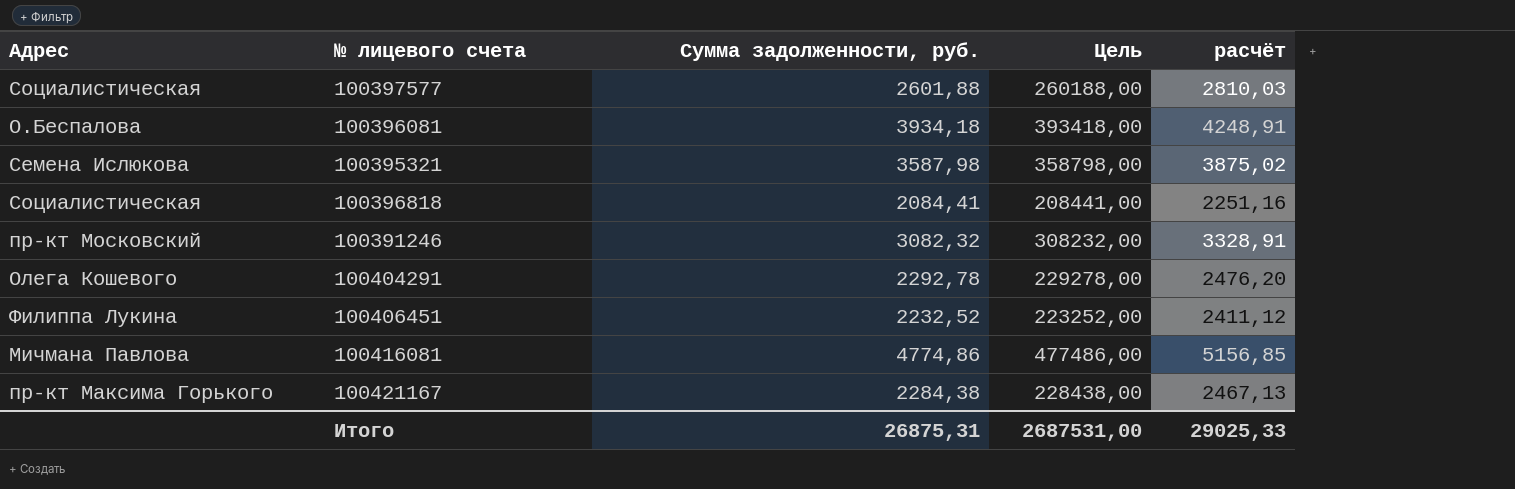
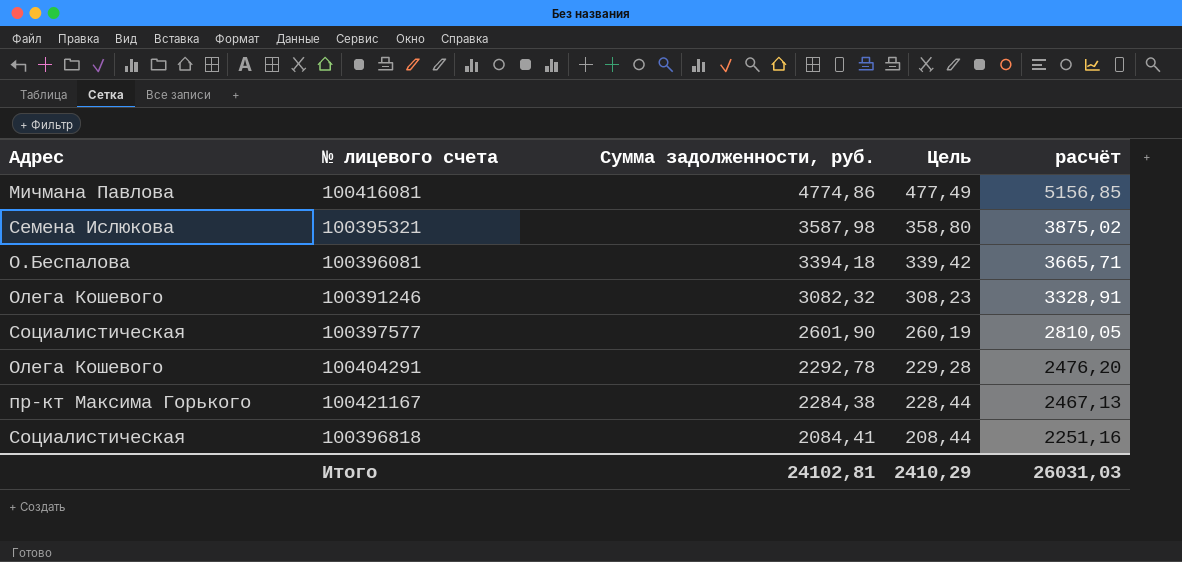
row order: none -> Сумма задолженности, руб. descending
column Цель | formula: [Сумма задолженности, руб.] * 100 -> [Сумма задолженности, руб.] * 0,1
row 100406451: Филиппа Лукина | 2232,52 | 223252,00 | 2411,12 -> none
100396081 | Сумма задолженности, руб.: 3934,18 -> 3394,18
100396081 | расчёт: 4248,91 -> 3665,71
100391246 | Адрес: пр-кт Московский -> Олега Кошевого
100397577 | Сумма задолженности, руб.: 2601,88 -> 2601,90
100397577 | расчёт: 2810,03 -> 2810,05
Итого | Сумма задолженности, руб.: 26875,31 -> 24102,81
Итого | Цель: 2687531,00 -> 2410,29
Итого | расчёт: 29025,33 -> 26031,03

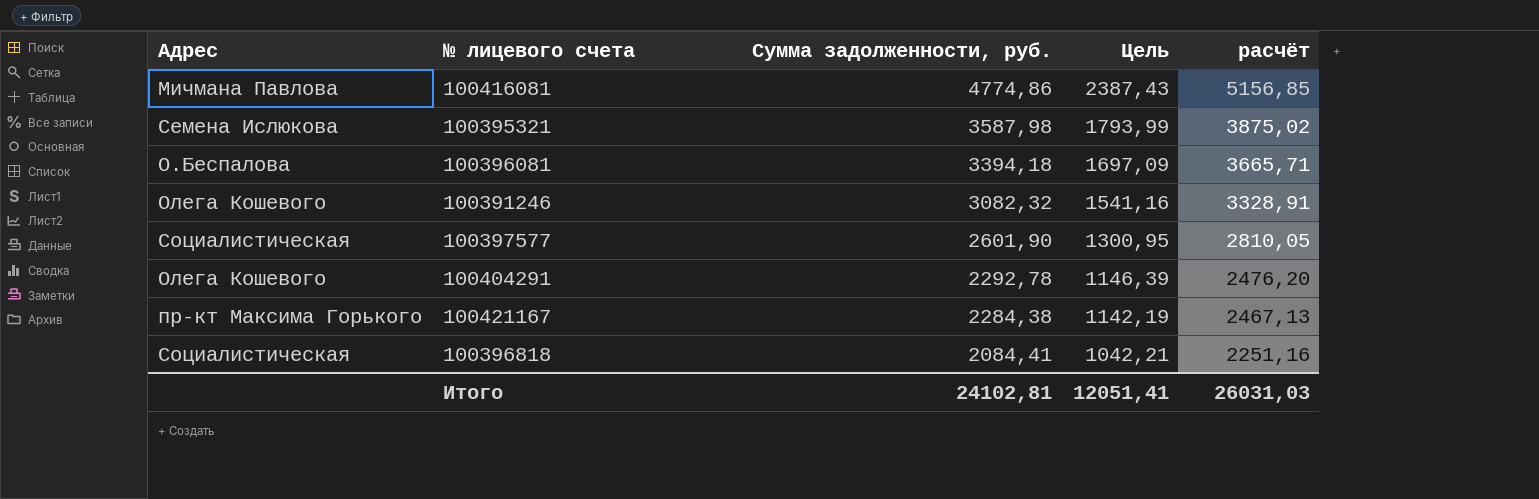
column Цель | formula: [Сумма задолженности, руб.] * 0,1 -> [Сумма задолженности, руб.] * 0,5
Итого | Цель: 2410,29 -> 12051,41

